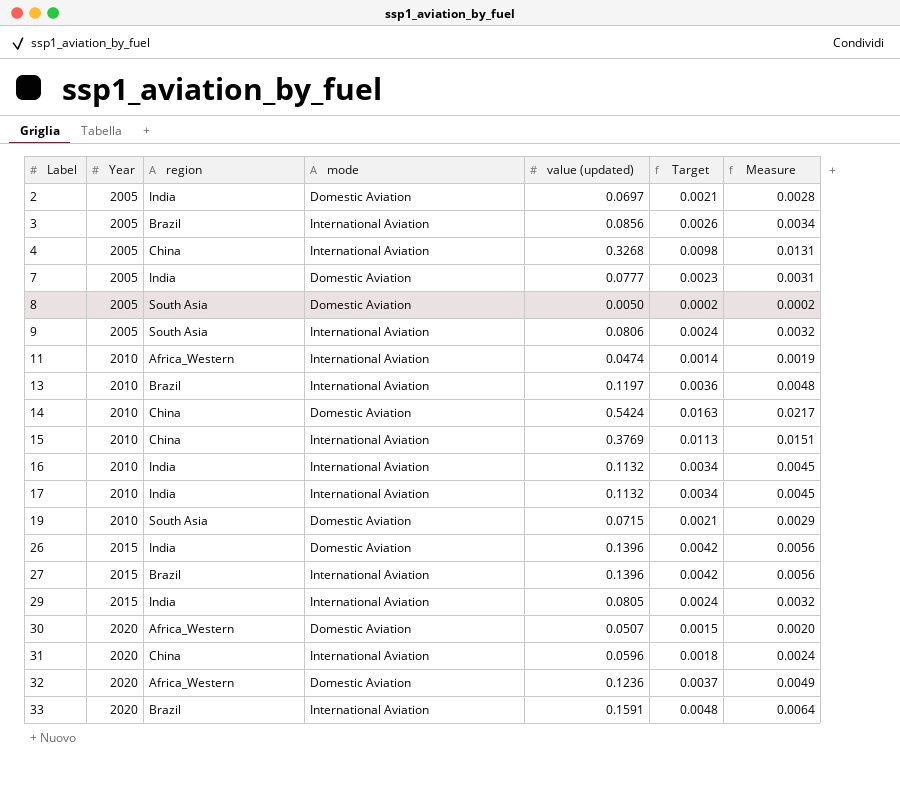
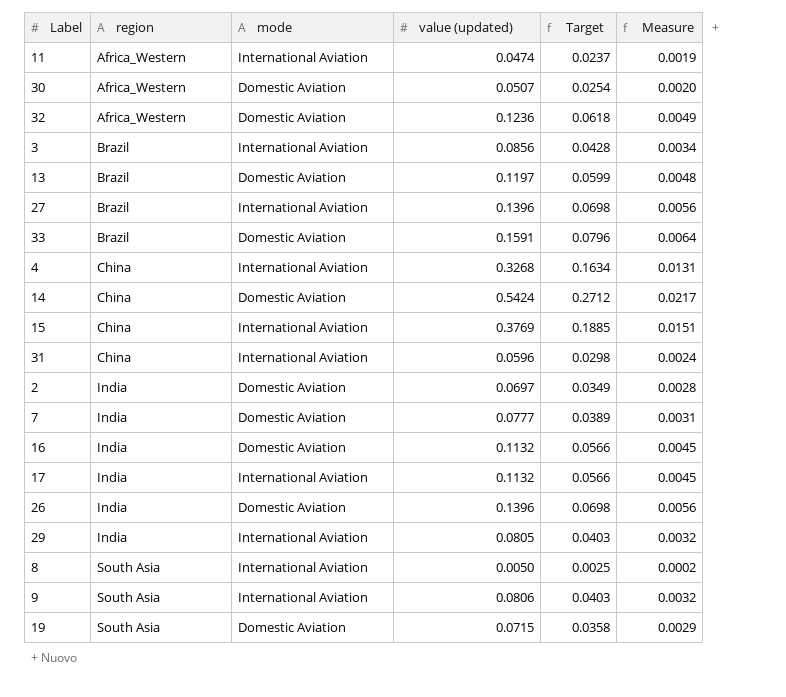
row order: Label ascending -> region ascending
column Year | position: 2 -> none
column Target | formula: [value (updated)] * 0.03 -> [value (updated)] * 0.5
13 | mode: International Aviation -> Domestic Aviation
33 | mode: International Aviation -> Domestic Aviation
16 | mode: International Aviation -> Domestic Aviation
8 | mode: Domestic Aviation -> International Aviation

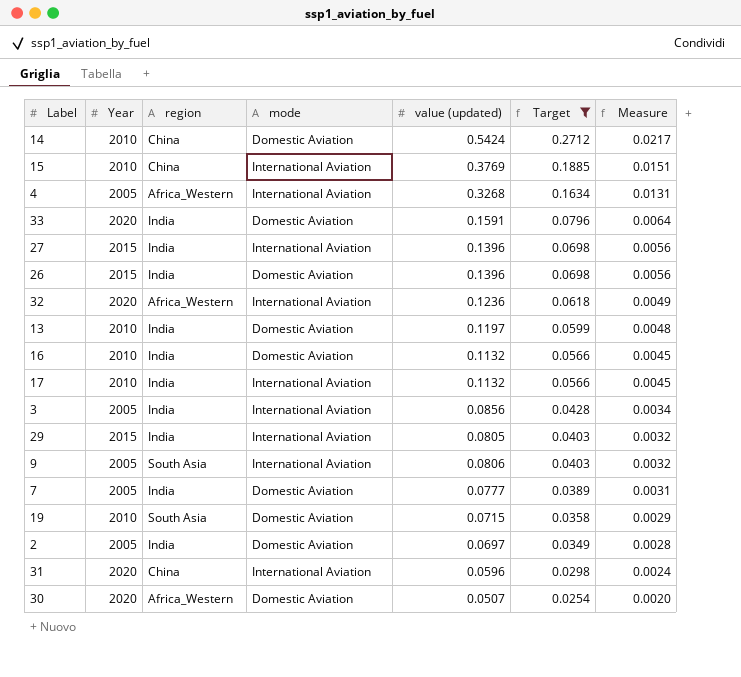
filter: none -> Target >= 0.0254
row order: region ascending -> Target descending
column Year | position: none -> 2
4 | region: China -> Africa_Western
33 | region: Brazil -> India
27 | region: Brazil -> India
32 | mode: Domestic Aviation -> International Aviation
13 | region: Brazil -> India
3 | region: Brazil -> India

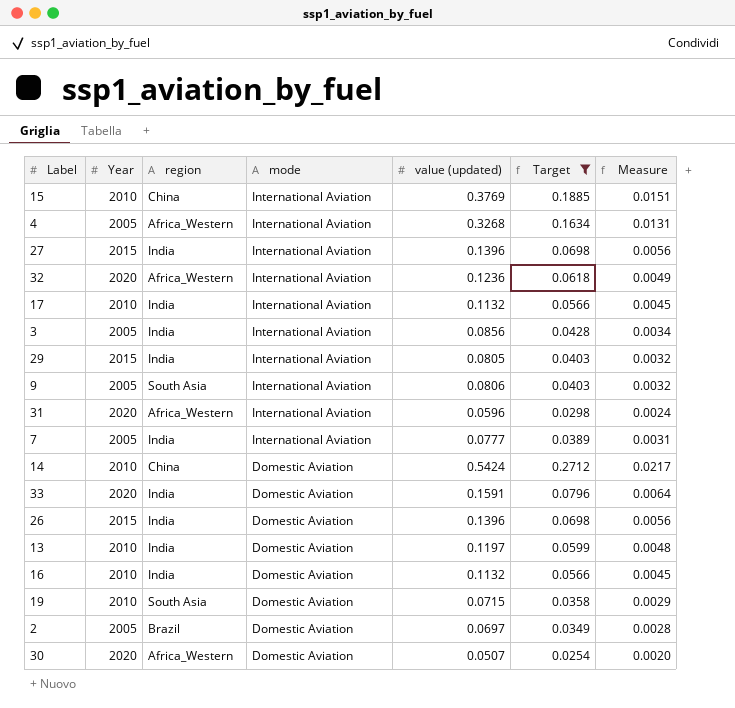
row order: Target descending -> mode descending
31 | region: China -> Africa_Western
7 | mode: Domestic Aviation -> International Aviation
2 | region: India -> Brazil

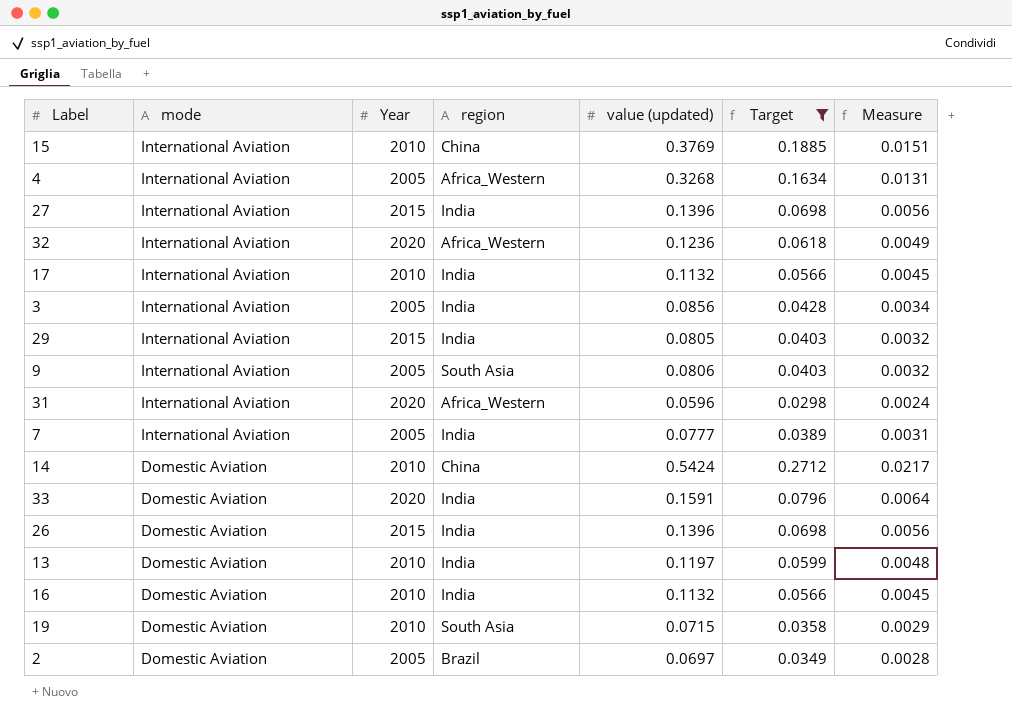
column mode | position: 4 -> 2
row 30: 2020 | Africa_Western | Domestic Aviation | 0.0507 | 0.0254 | 0.0020 -> none

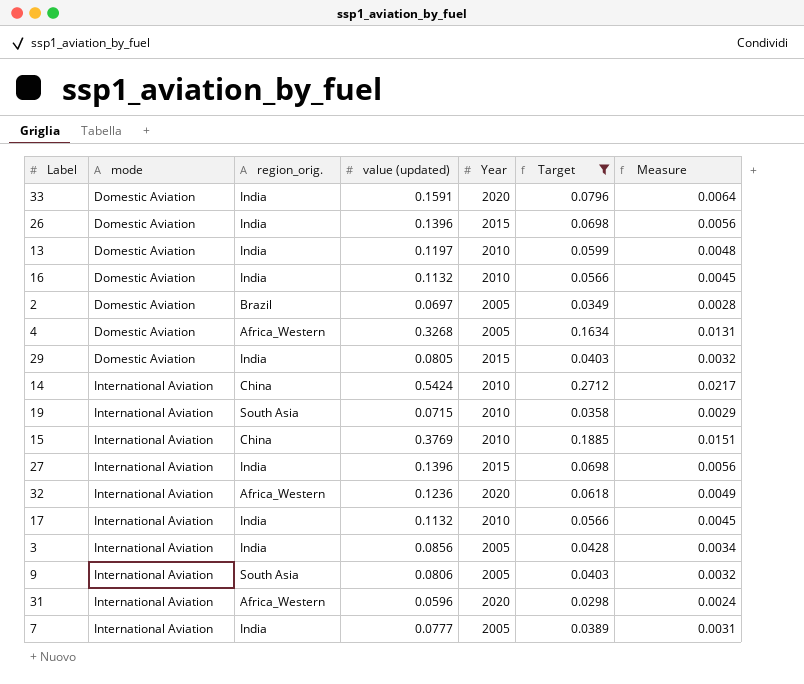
row order: mode descending -> mode ascending
column name: region -> region_orig.
column Year | position: 3 -> 5
4 | mode: International Aviation -> Domestic Aviation
29 | mode: International Aviation -> Domestic Aviation
14 | mode: Domestic Aviation -> International Aviation
19 | mode: Domestic Aviation -> International Aviation

